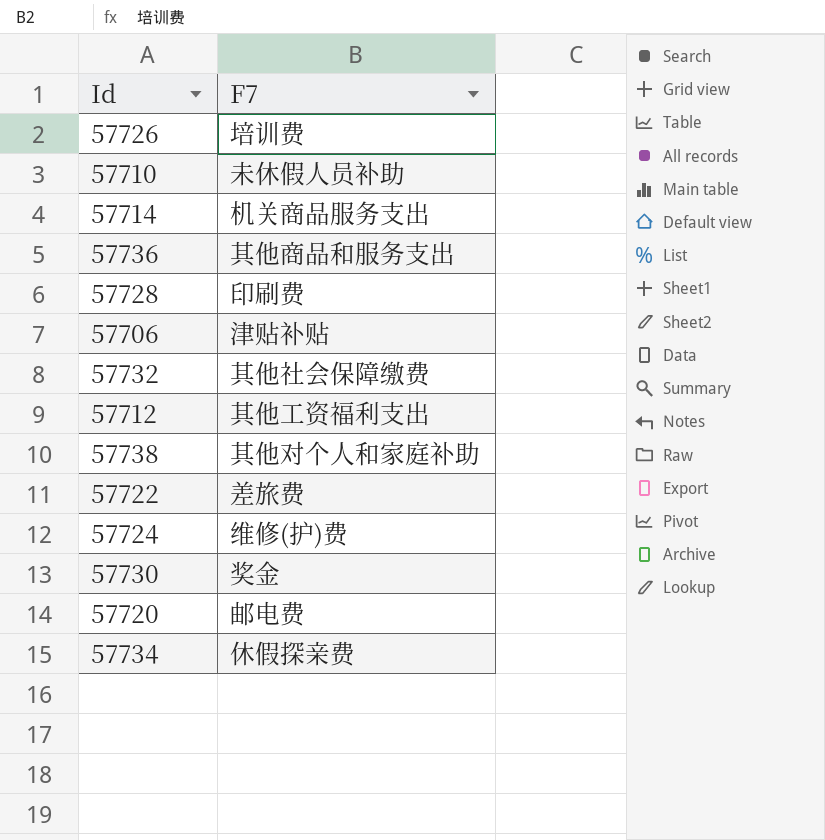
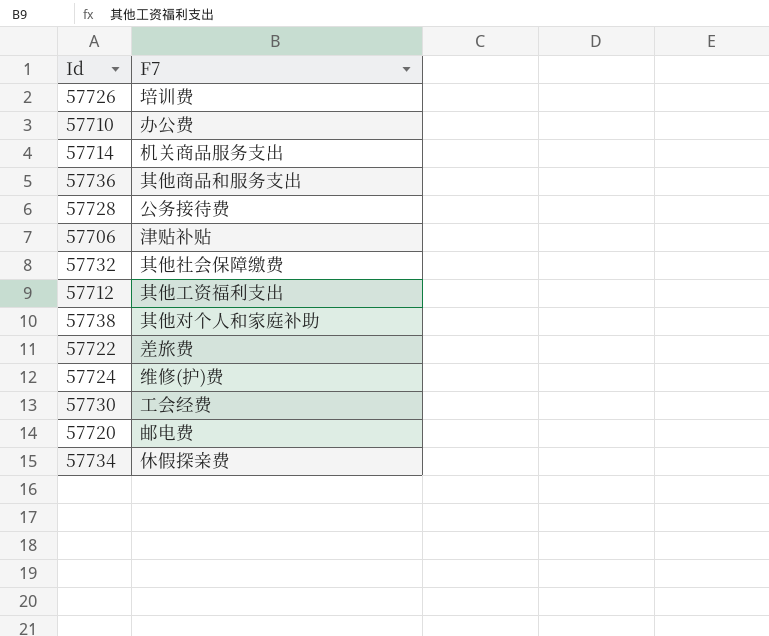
57710 | F7: 未休假人员补助 -> 办公费
57728 | F7: 印刷费 -> 公务接待费
57730 | F7: 奖金 -> 工会经费

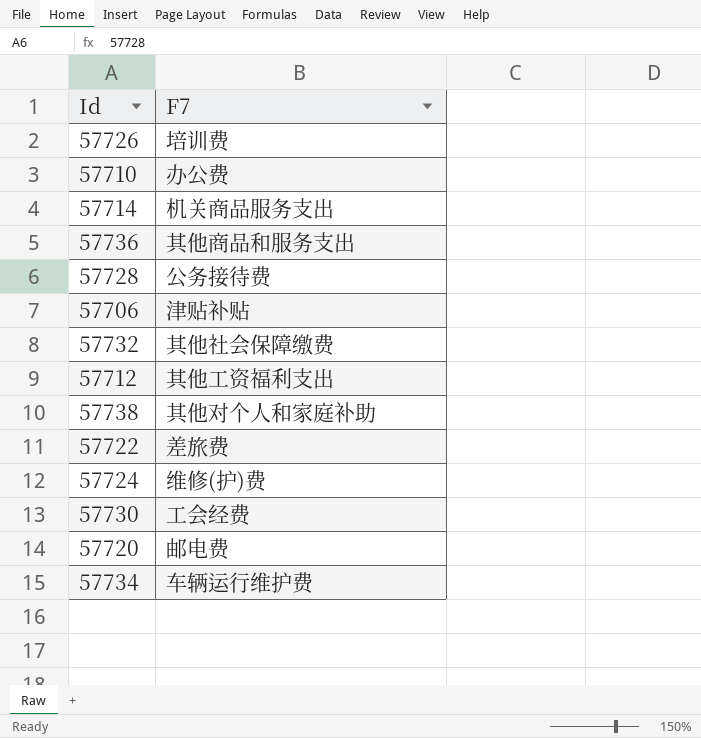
57734 | F7: 休假探亲费 -> 车辆运行维护费

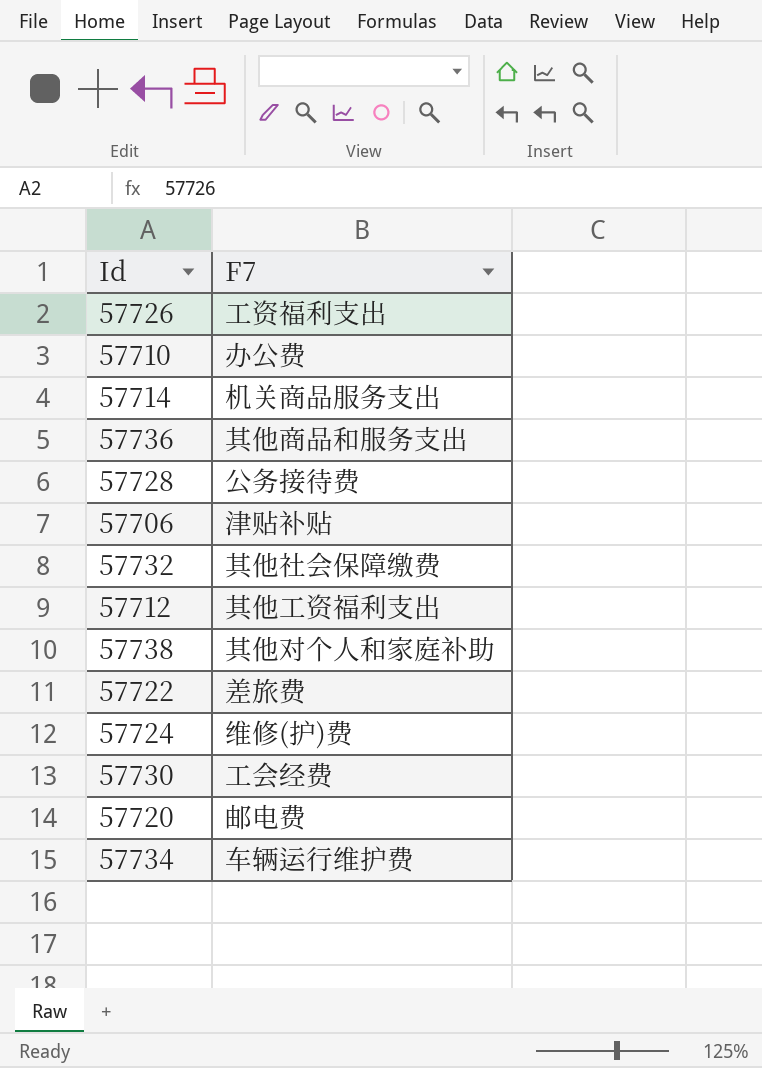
57726 | F7: 培训费 -> 工资福利支出

